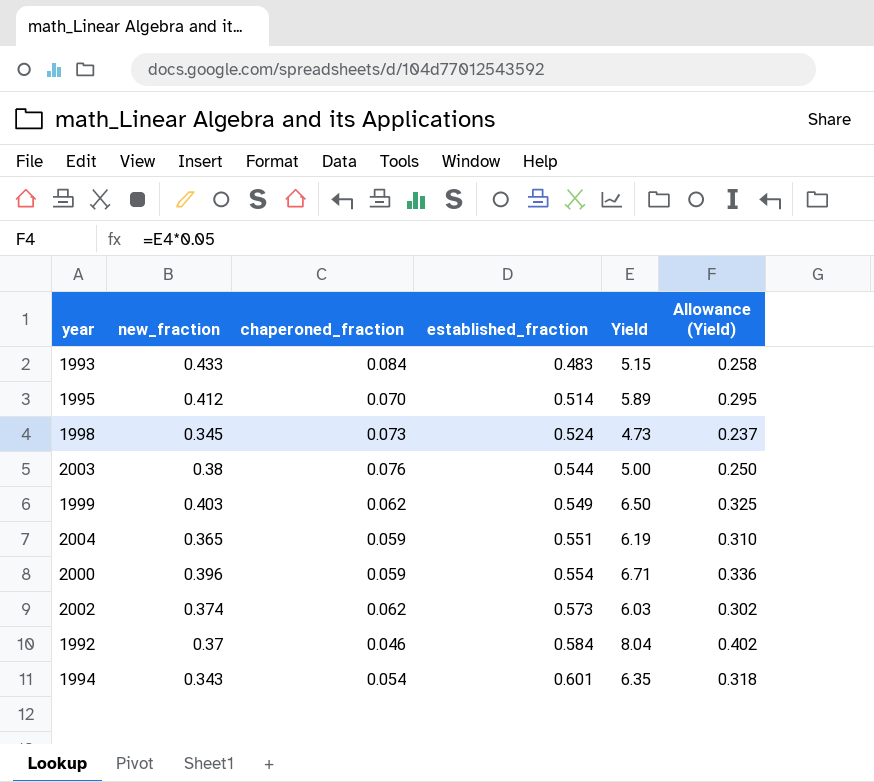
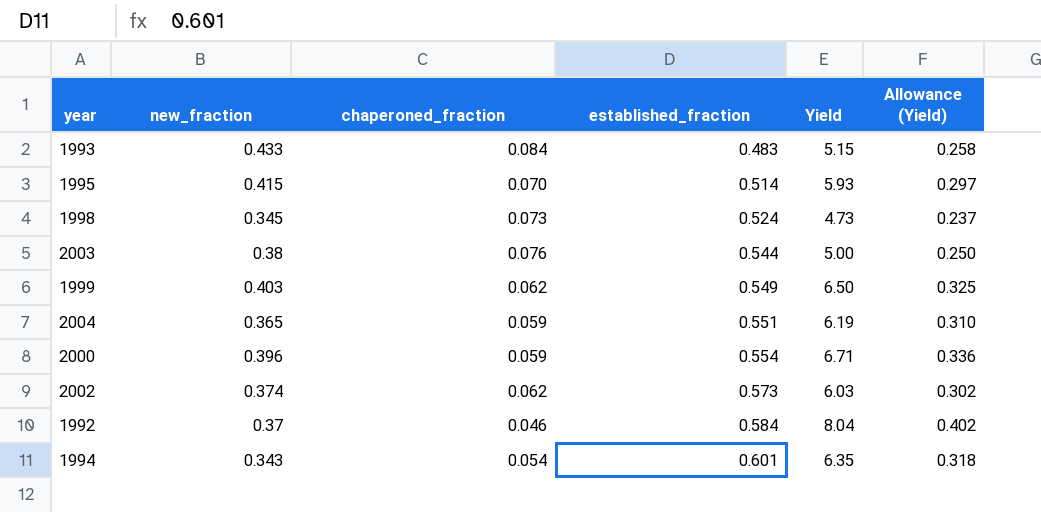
1995 | new_fraction: 0.412 -> 0.415
1995 | Yield: 5.89 -> 5.93
1995 | Allowance (Yield): 0.295 -> 0.297

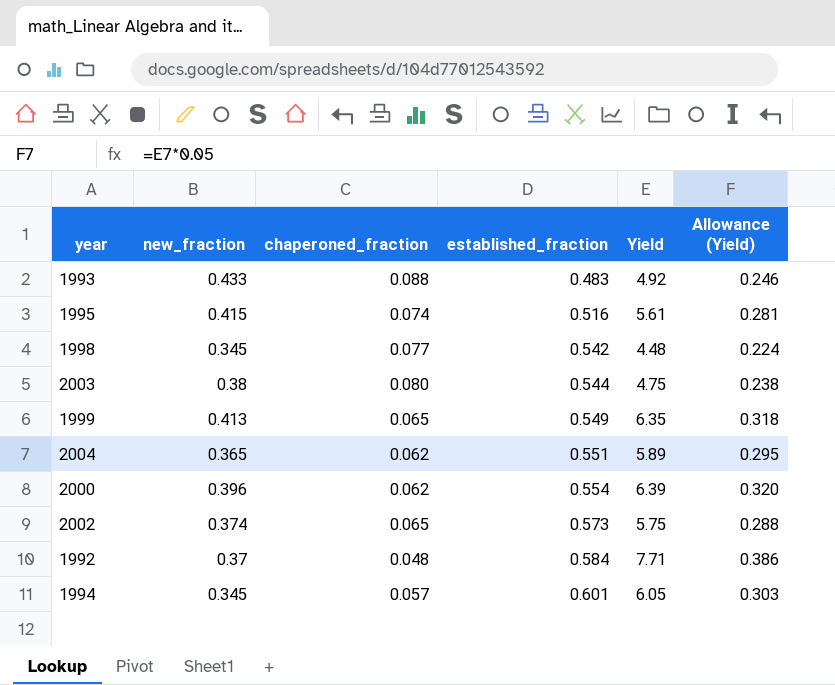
1993 | chaperoned_fraction: 0.084 -> 0.088
1993 | Yield: 5.15 -> 4.92
1993 | Allowance (Yield): 0.258 -> 0.246
1995 | chaperoned_fraction: 0.070 -> 0.074
1995 | established_fraction: 0.514 -> 0.516
1995 | Yield: 5.93 -> 5.61
1995 | Allowance (Yield): 0.297 -> 0.281
1998 | chaperoned_fraction: 0.073 -> 0.077
1998 | established_fraction: 0.524 -> 0.542
1998 | Yield: 4.73 -> 4.48
1998 | Allowance (Yield): 0.237 -> 0.224
2003 | chaperoned_fraction: 0.076 -> 0.080
2003 | Yield: 5.00 -> 4.75
2003 | Allowance (Yield): 0.250 -> 0.238
1999 | new_fraction: 0.403 -> 0.413
1999 | chaperoned_fraction: 0.062 -> 0.065
1999 | Yield: 6.50 -> 6.35
1999 | Allowance (Yield): 0.325 -> 0.318
2004 | chaperoned_fraction: 0.059 -> 0.062
2004 | Yield: 6.19 -> 5.89
2004 | Allowance (Yield): 0.310 -> 0.295
2000 | chaperoned_fraction: 0.059 -> 0.062
2000 | Yield: 6.71 -> 6.39
2000 | Allowance (Yield): 0.336 -> 0.320
2002 | chaperoned_fraction: 0.062 -> 0.065
2002 | Yield: 6.03 -> 5.75
2002 | Allowance (Yield): 0.302 -> 0.288
1992 | chaperoned_fraction: 0.046 -> 0.048
1992 | Yield: 8.04 -> 7.71
1992 | Allowance (Yield): 0.402 -> 0.386
1994 | new_fraction: 0.343 -> 0.345
1994 | chaperoned_fraction: 0.054 -> 0.057
1994 | Yield: 6.35 -> 6.05
1994 | Allowance (Yield): 0.318 -> 0.303

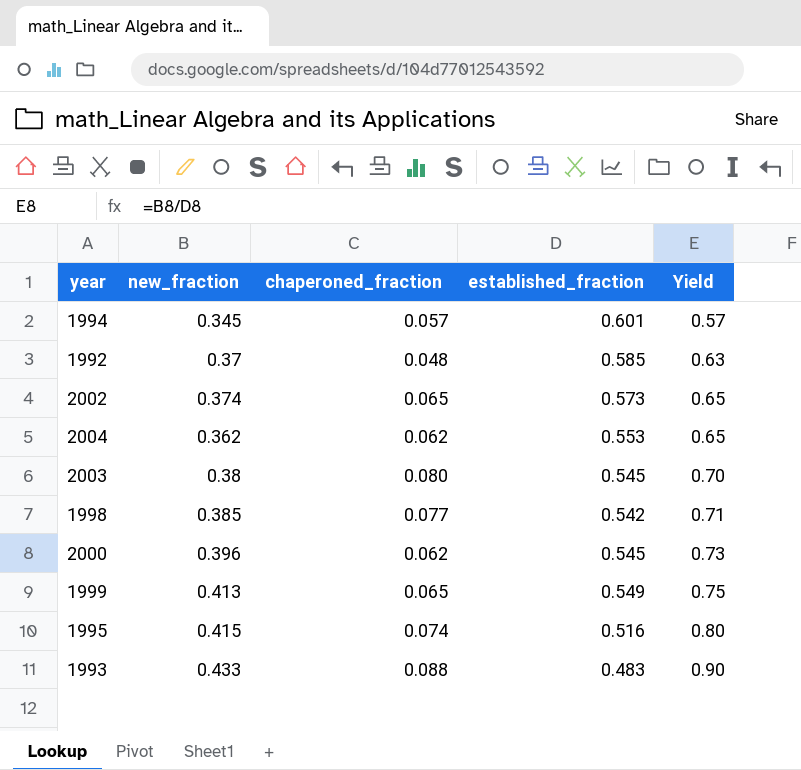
row order: established_fraction ascending -> Yield ascending
column Allowance (Yield) | formula: [Yield] * 0.05 -> none
column Yield | formula: [new_fraction] / [chaperoned_fraction] -> [new_fraction] / [established_fraction]
1992 | established_fraction: 0.584 -> 0.585
2004 | new_fraction: 0.365 -> 0.362
2004 | established_fraction: 0.551 -> 0.553
2003 | established_fraction: 0.544 -> 0.545
1998 | new_fraction: 0.345 -> 0.385
2000 | established_fraction: 0.554 -> 0.545

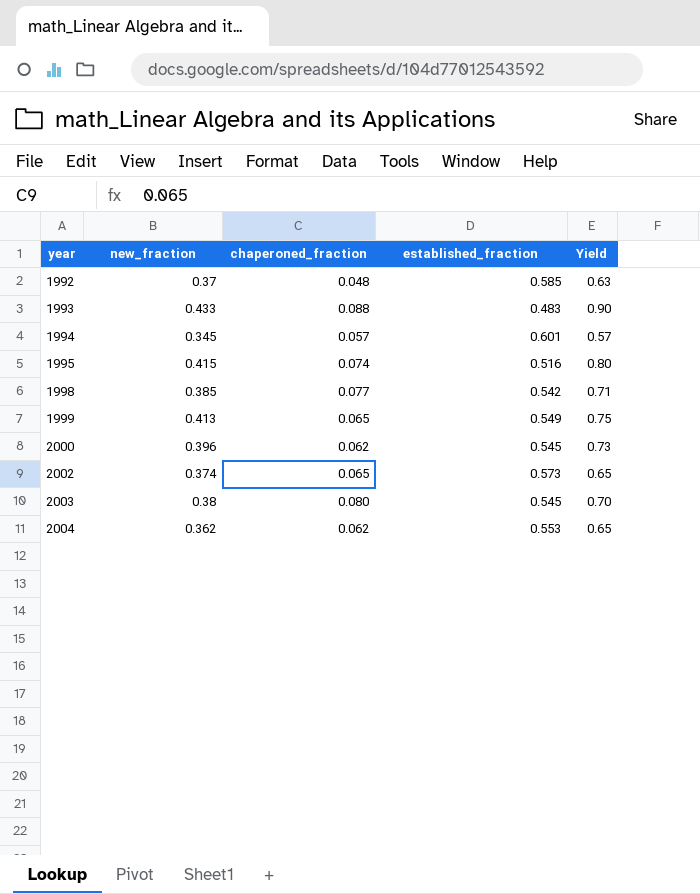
row order: Yield ascending -> year ascending

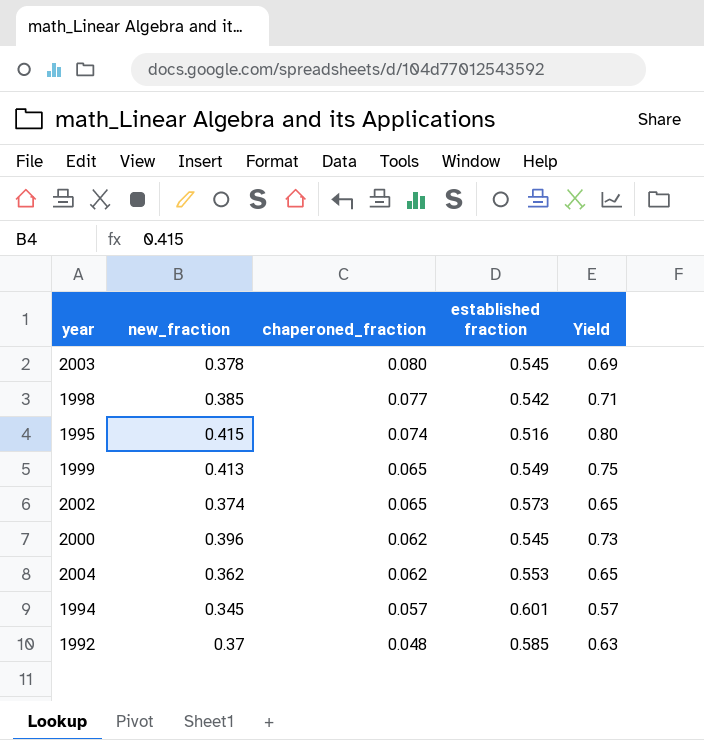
row order: year ascending -> chaperoned_fraction descending
column name: established_fraction -> established fraction
row 1993: 0.433 | 0.088 | 0.483 | 0.90 -> none
2003 | new_fraction: 0.38 -> 0.378
2003 | Yield: 0.70 -> 0.69

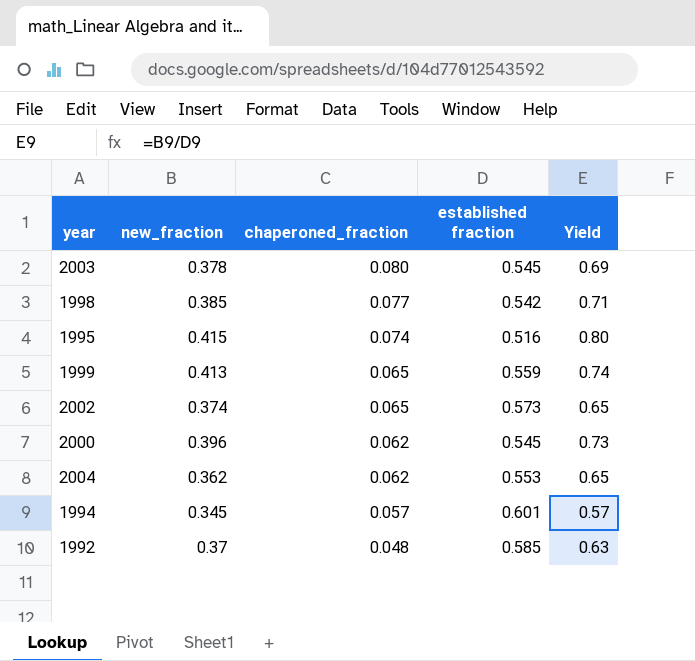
1999 | established fraction: 0.549 -> 0.559
1999 | Yield: 0.75 -> 0.74

